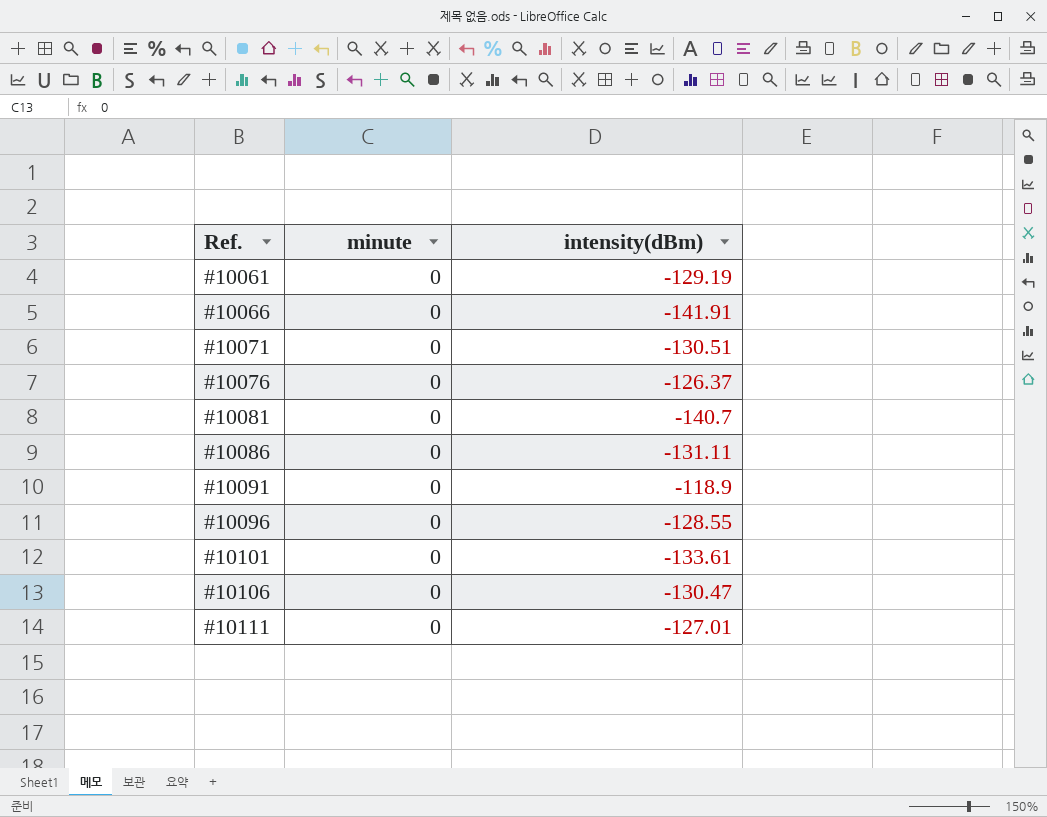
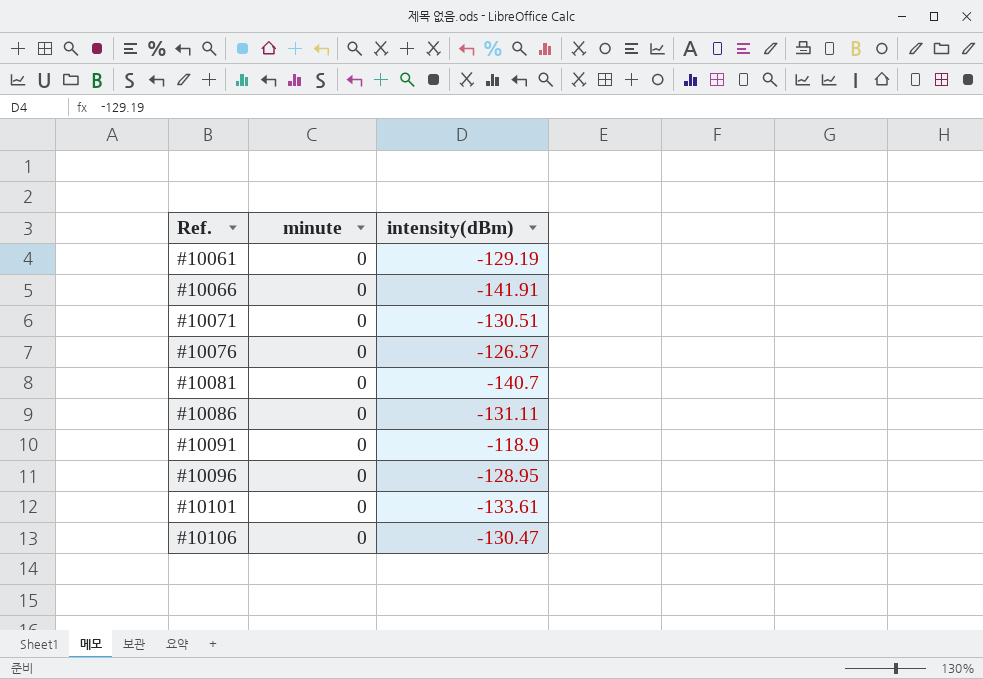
row #10111: 0 | -127.01 -> none
#10096 | intensity(dBm): -128.55 -> -128.95

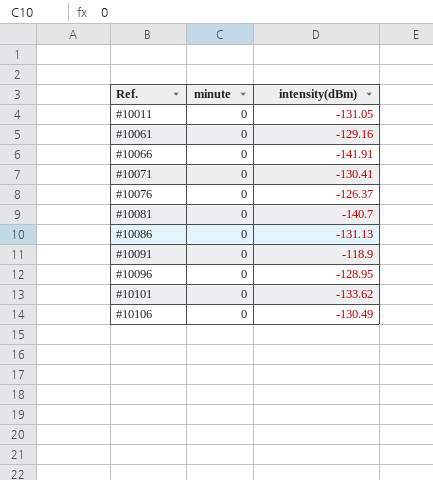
row #10011: none -> 0 | -131.05
#10061 | intensity(dBm): -129.19 -> -129.16
#10071 | intensity(dBm): -130.51 -> -130.41
#10086 | intensity(dBm): -131.11 -> -131.13
#10101 | intensity(dBm): -133.61 -> -133.62
#10106 | intensity(dBm): -130.47 -> -130.49

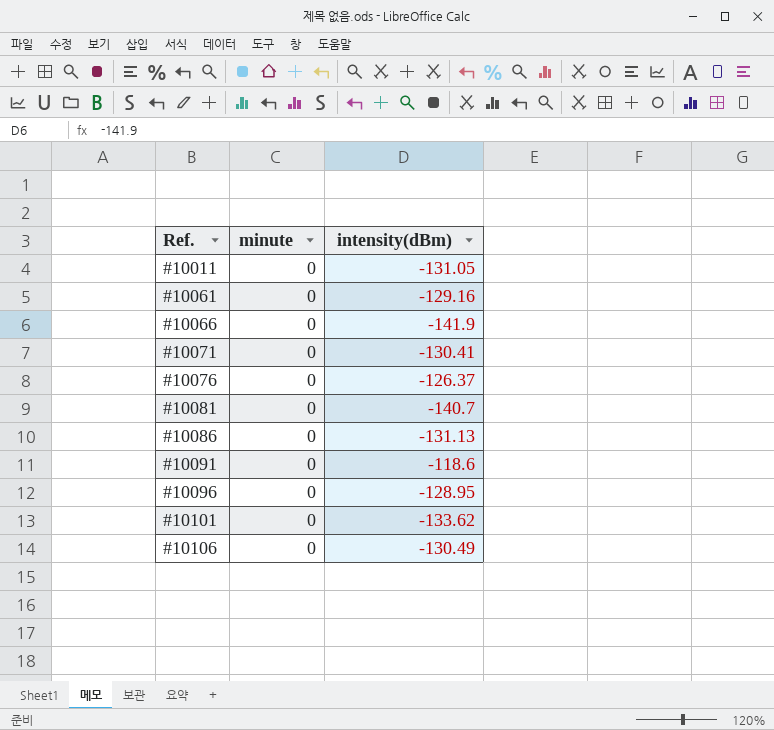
#10066 | intensity(dBm): -141.91 -> -141.9
#10091 | intensity(dBm): -118.9 -> -118.6

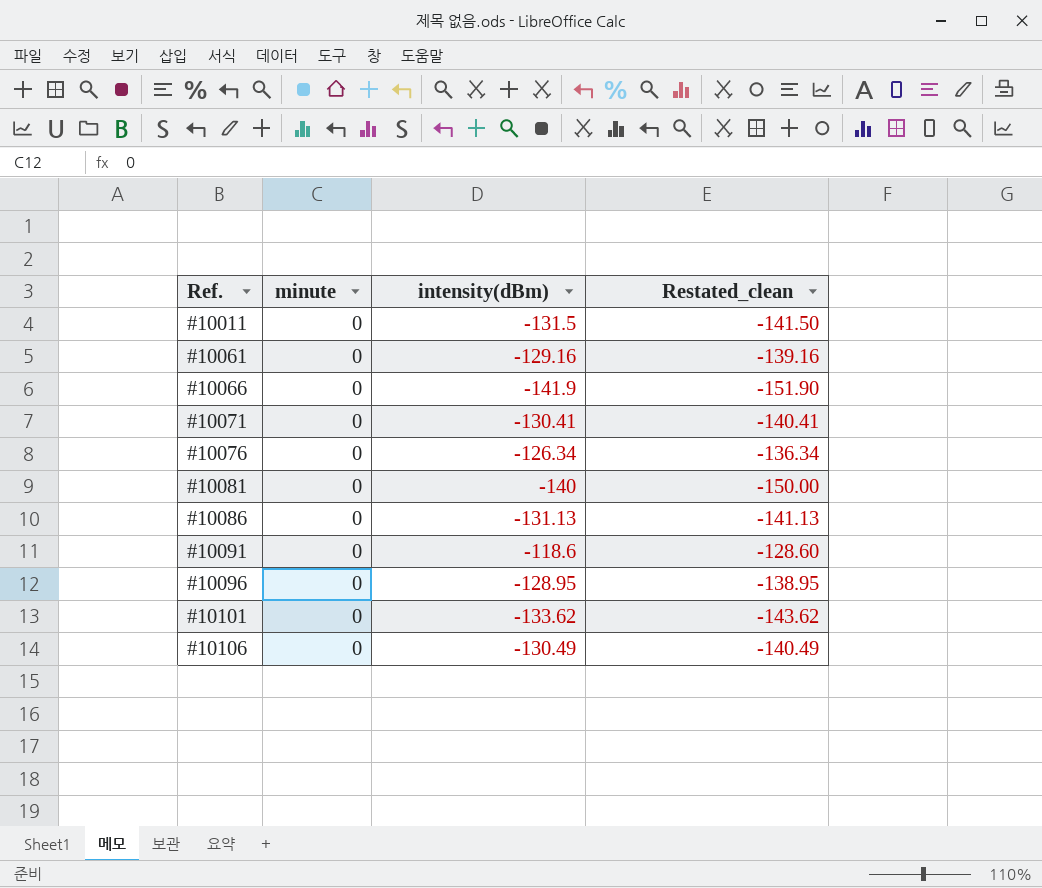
column Restated_clean | formula: none -> [intensity(dBm)] - 10
#10011 | intensity(dBm): -131.05 -> -131.5
#10076 | intensity(dBm): -126.37 -> -126.34
#10081 | intensity(dBm): -140.7 -> -140

